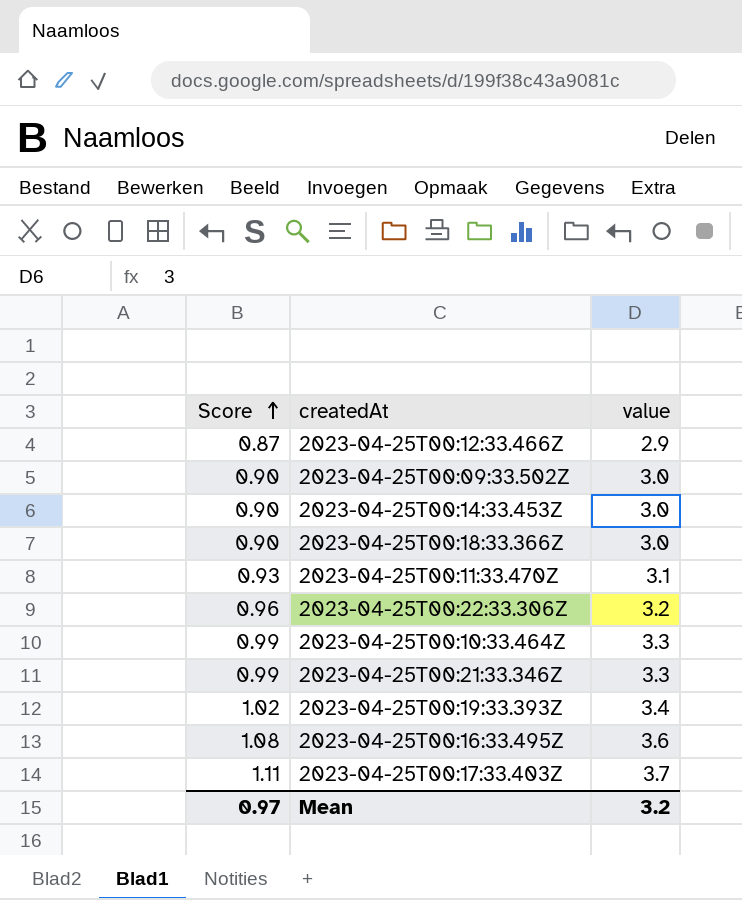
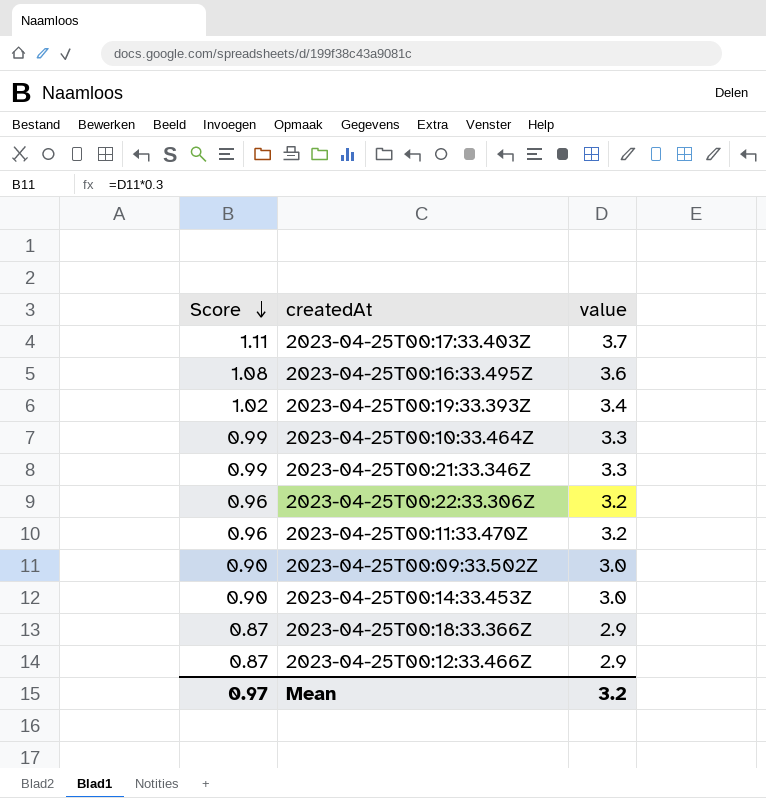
row order: Score ascending -> Score descending
2023-04-25T00:11:33.470Z | Score: 0.93 -> 0.96
2023-04-25T00:11:33.470Z | value: 3.1 -> 3.2
2023-04-25T00:18:33.366Z | Score: 0.90 -> 0.87
2023-04-25T00:18:33.366Z | value: 3.0 -> 2.9

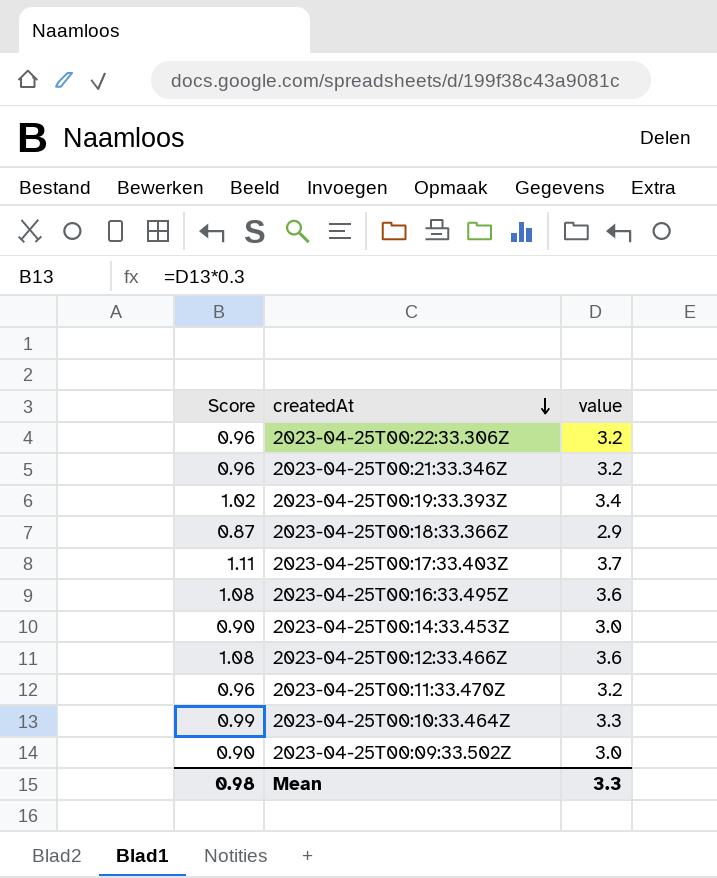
row order: Score descending -> createdAt descending
2023-04-25T00:21:33.346Z | Score: 0.99 -> 0.96
2023-04-25T00:21:33.346Z | value: 3.3 -> 3.2
2023-04-25T00:12:33.466Z | Score: 0.87 -> 1.08
2023-04-25T00:12:33.466Z | value: 2.9 -> 3.6
Mean | Score: 0.97 -> 0.98
Mean | value: 3.2 -> 3.3

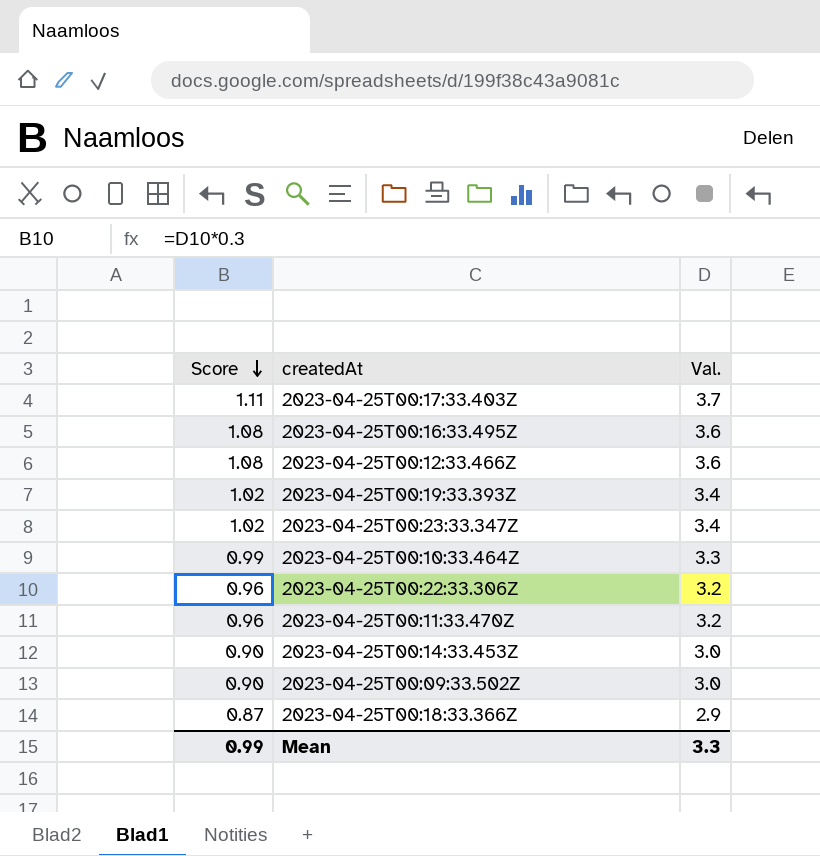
row order: createdAt descending -> Score descending
column name: value -> Val.
row 2023-04-25T00:21:33.346Z: 0.96 | 3.2 -> none
row 2023-04-25T00:23:33.347Z: none -> 1.02 | 3.4
Mean | Score: 0.98 -> 0.99

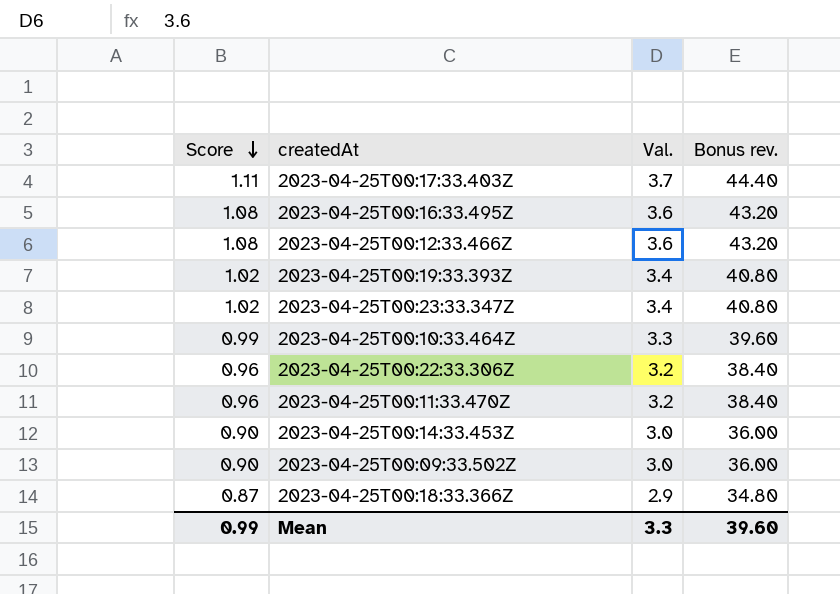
column Bonus rev. | formula: none -> [Val.] * 12

